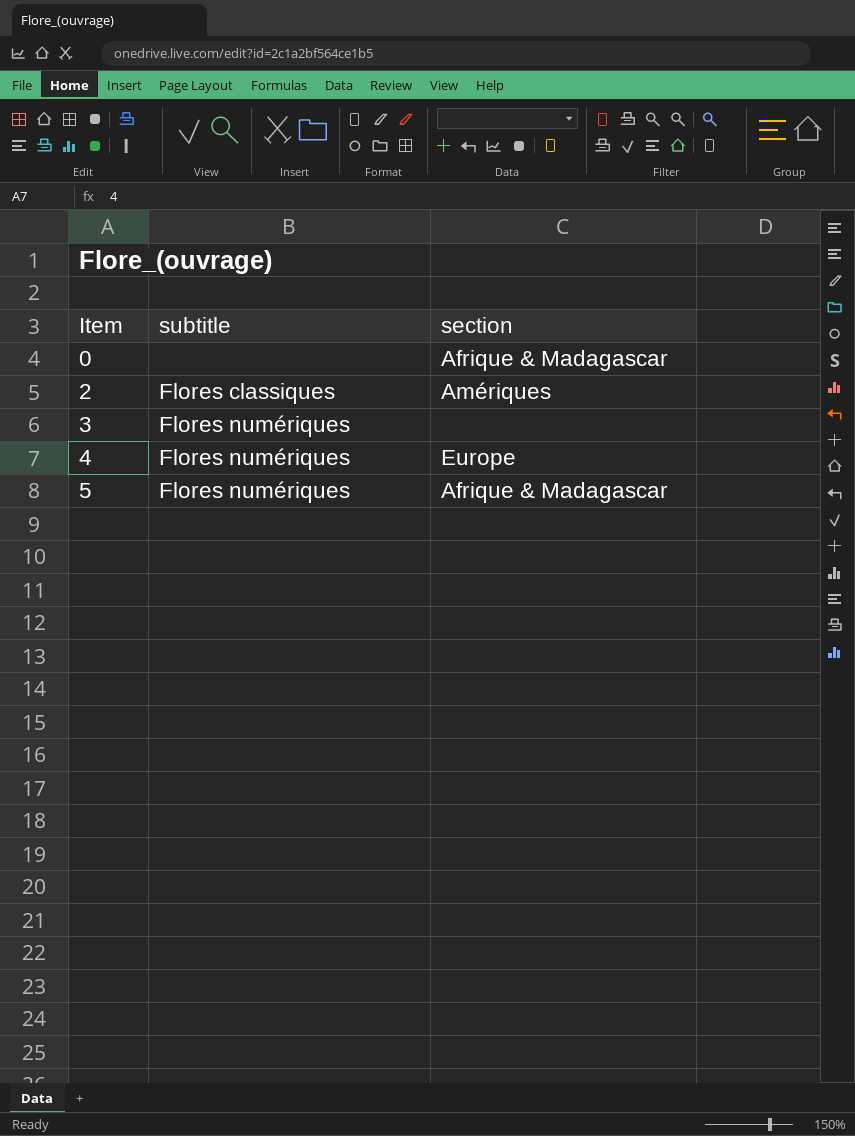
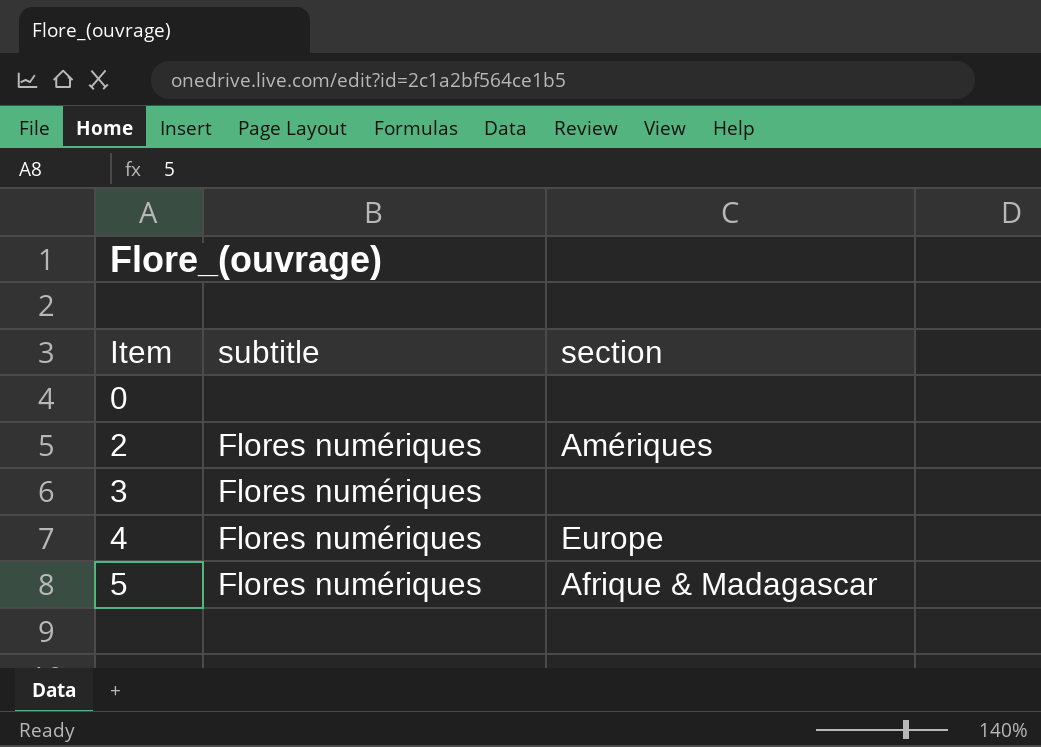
0 | section: Afrique & Madagascar -> none
2 | subtitle: Flores classiques -> Flores numériques

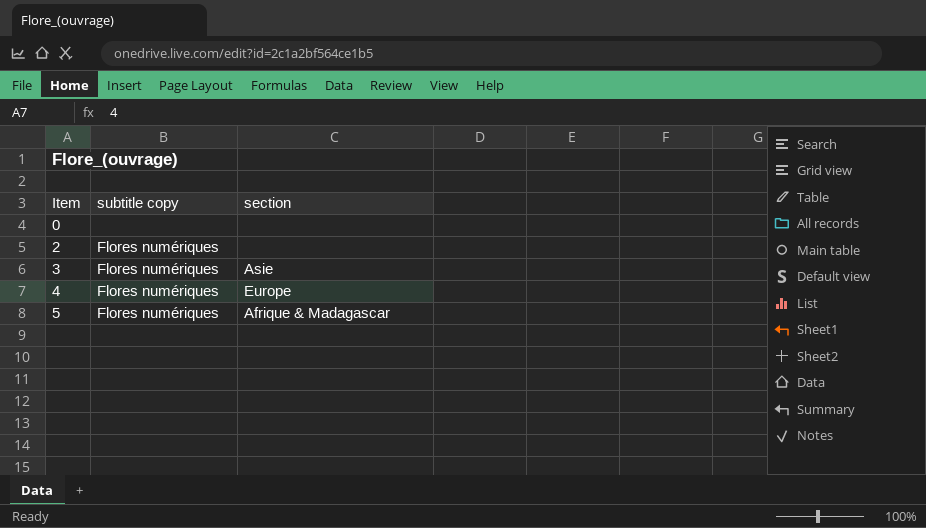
column name: subtitle -> subtitle copy
2 | section: Amériques -> none
3 | section: none -> Asie

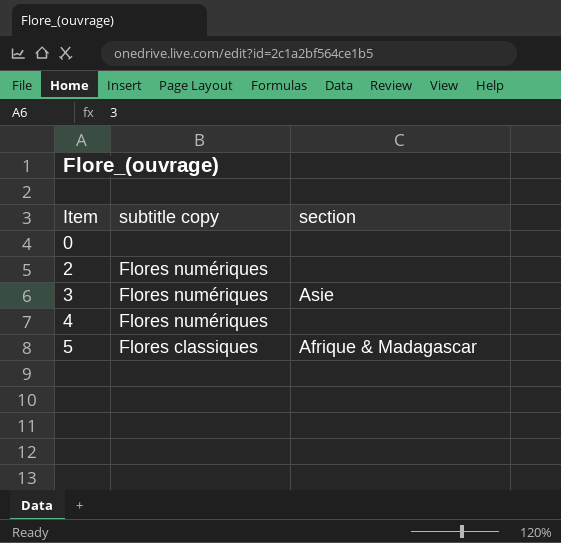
4 | section: Europe -> none
5 | subtitle copy: Flores numériques -> Flores classiques

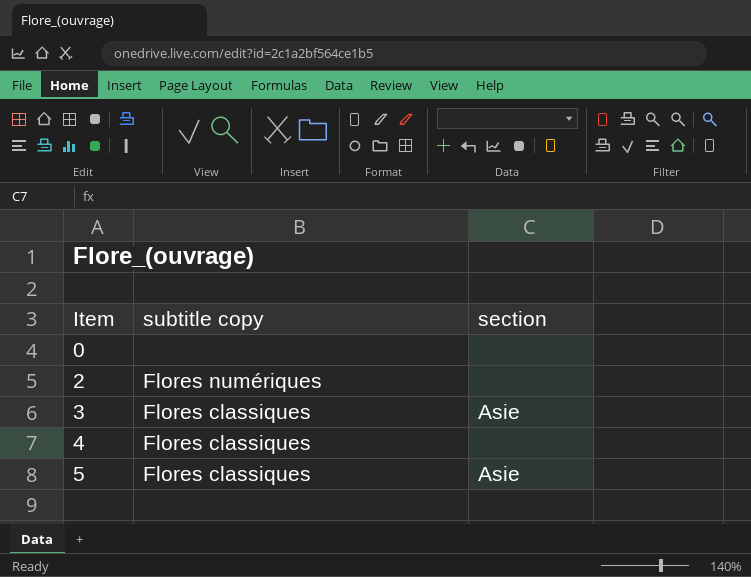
3 | subtitle copy: Flores numériques -> Flores classiques
4 | subtitle copy: Flores numériques -> Flores classiques
5 | section: Afrique & Madagascar -> Asie

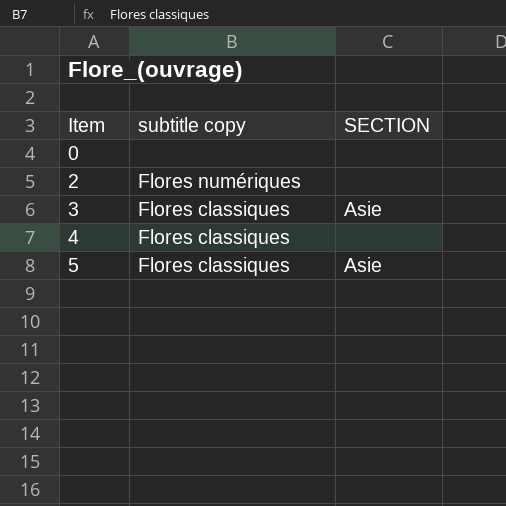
column name: section -> SECTION

